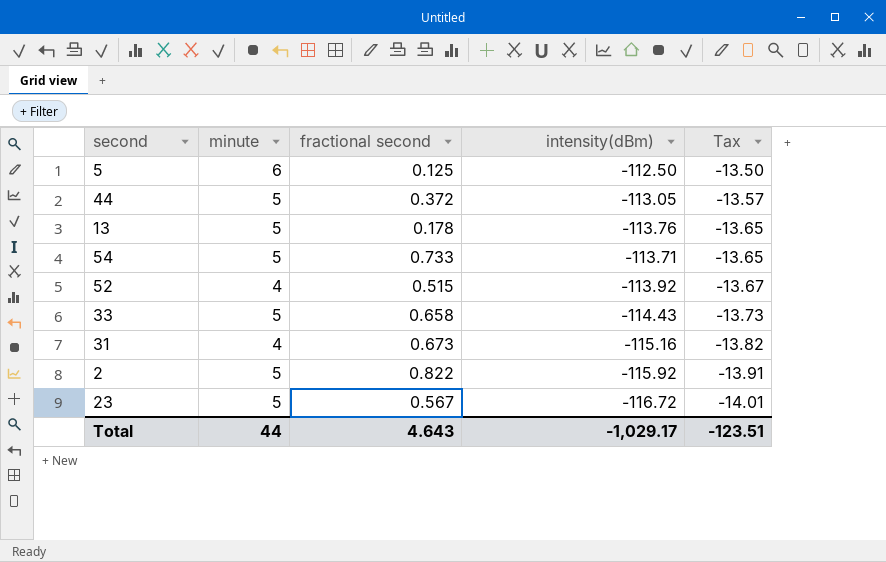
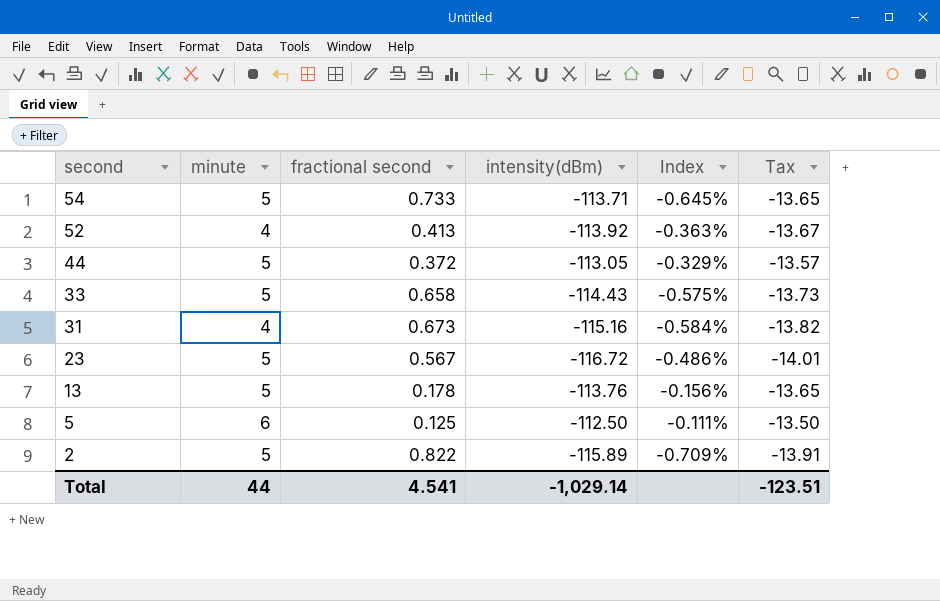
row order: Tax descending -> second descending
column Index | formula: none -> [fractional second] / [intensity(dBm)]
52 | fractional second: 0.515 -> 0.413
2 | intensity(dBm): -115.92 -> -115.89
Total | fractional second: 4.643 -> 4.541
Total | intensity(dBm): -1,029.17 -> -1,029.14

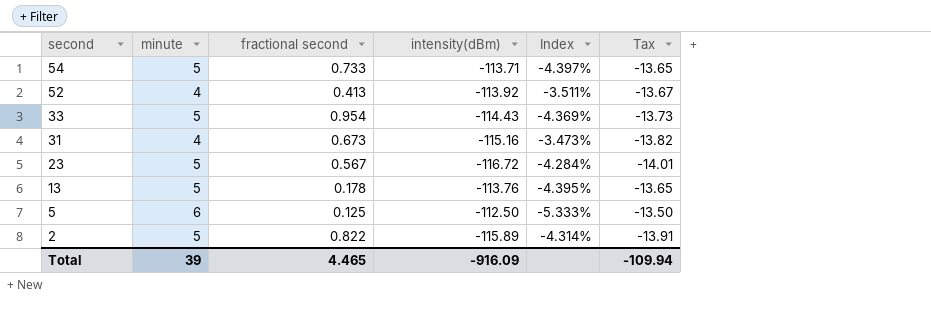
column Index | formula: [fractional second] / [intensity(dBm)] -> [minute] / [intensity(dBm)]
row 44: 5 | 0.372 | -113.05 | -0.329% | -13.57 -> none
33 | fractional second: 0.658 -> 0.954
Total | minute: 44 -> 39
Total | fractional second: 4.541 -> 4.465
Total | intensity(dBm): -1,029.14 -> -916.09
Total | Tax: -123.51 -> -109.94

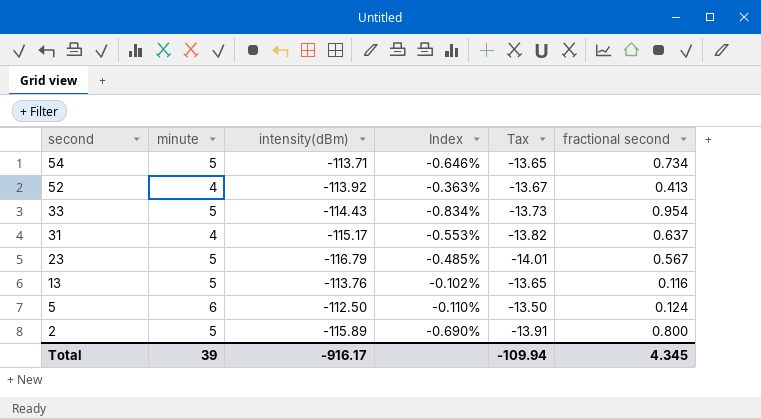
column Index | formula: [minute] / [intensity(dBm)] -> [fractional second] / [intensity(dBm)]
column fractional second | position: 3 -> 6
54 | fractional second: 0.733 -> 0.734
31 | intensity(dBm): -115.16 -> -115.17
31 | fractional second: 0.673 -> 0.637
23 | intensity(dBm): -116.72 -> -116.79
13 | fractional second: 0.178 -> 0.116
5 | fractional second: 0.125 -> 0.124
2 | fractional second: 0.822 -> 0.800
Total | intensity(dBm): -916.09 -> -916.17
Total | fractional second: 4.465 -> 4.345

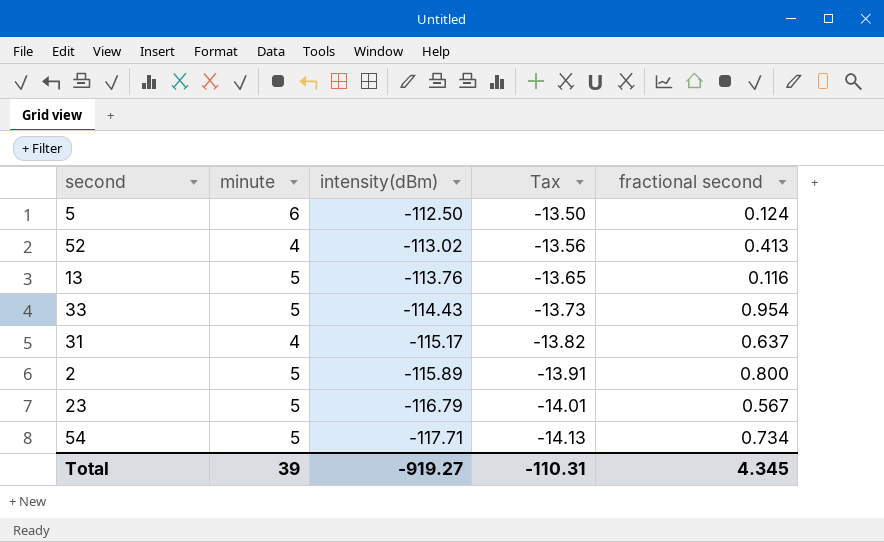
row order: second descending -> intensity(dBm) descending
column Index | formula: [fractional second] / [intensity(dBm)] -> none
52 | intensity(dBm): -113.92 -> -113.02
52 | Tax: -13.67 -> -13.56
54 | intensity(dBm): -113.71 -> -117.71
54 | Tax: -13.65 -> -14.13
Total | intensity(dBm): -916.17 -> -919.27
Total | Tax: -109.94 -> -110.31

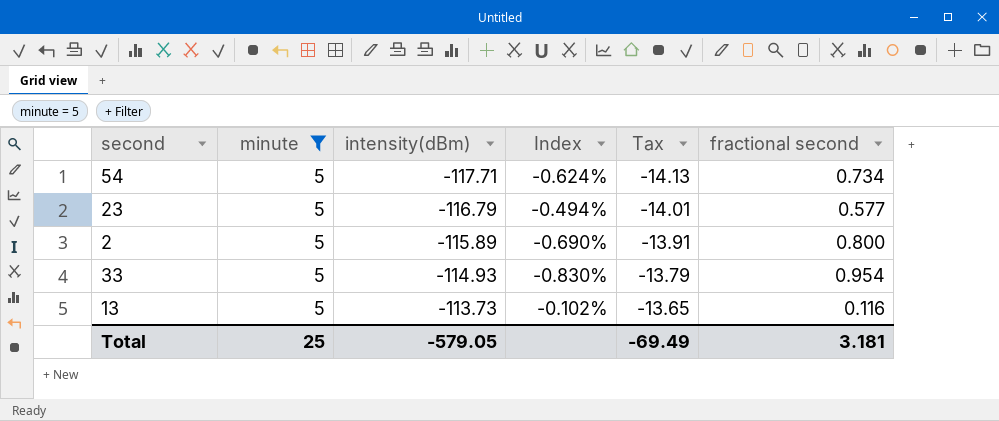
filter: none -> minute = 5
row order: intensity(dBm) descending -> intensity(dBm) ascending
column Index | formula: none -> [fractional second] / [intensity(dBm)]
23 | fractional second: 0.567 -> 0.577
33 | intensity(dBm): -114.43 -> -114.93
33 | Tax: -13.73 -> -13.79
13 | intensity(dBm): -113.76 -> -113.73
Total | minute: 39 -> 25
Total | intensity(dBm): -919.27 -> -579.05
Total | Tax: -110.31 -> -69.49
Total | fractional second: 4.345 -> 3.181

